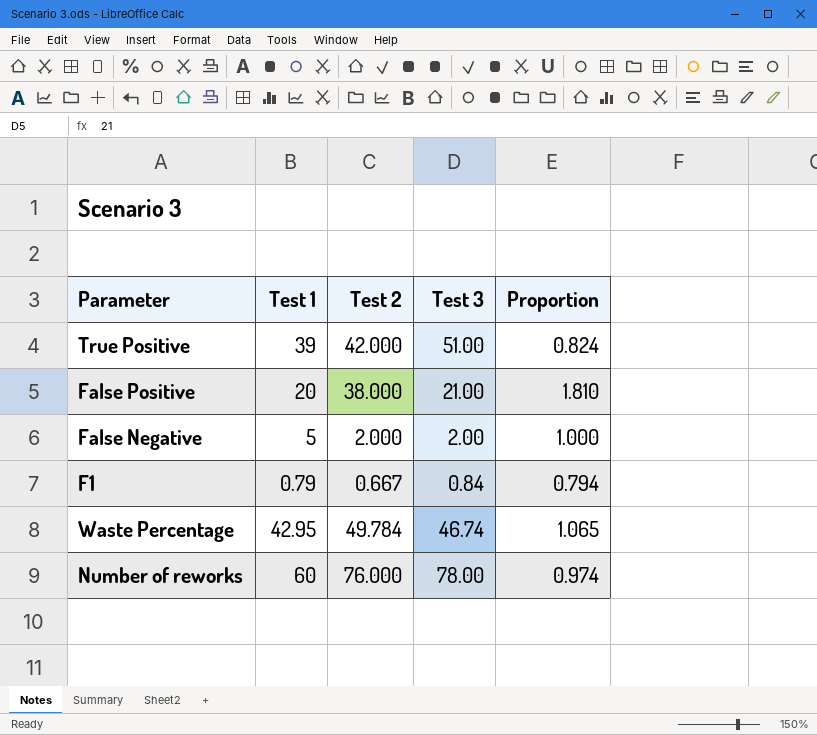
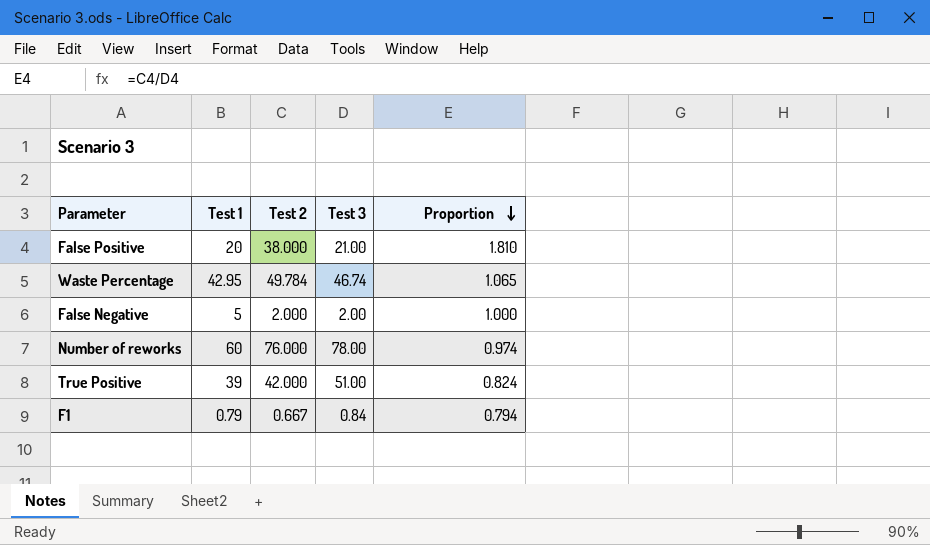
row order: none -> Proportion descending

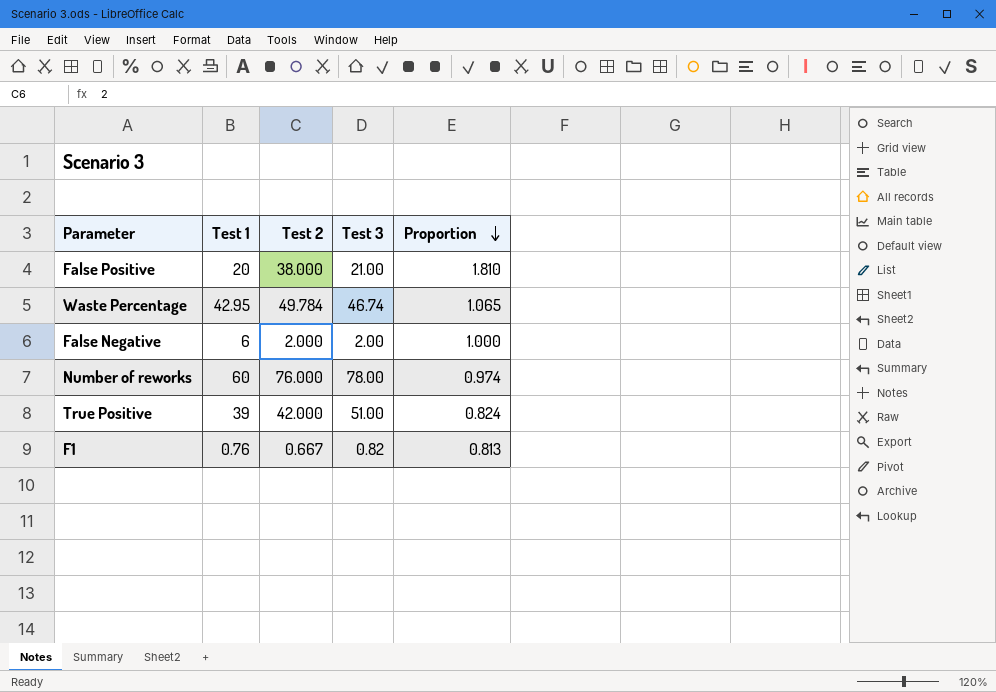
False Negative | Test 1: 5 -> 6
F1 | Test 1: 0.79 -> 0.76
F1 | Test 3: 0.84 -> 0.82
F1 | Proportion: 0.794 -> 0.813

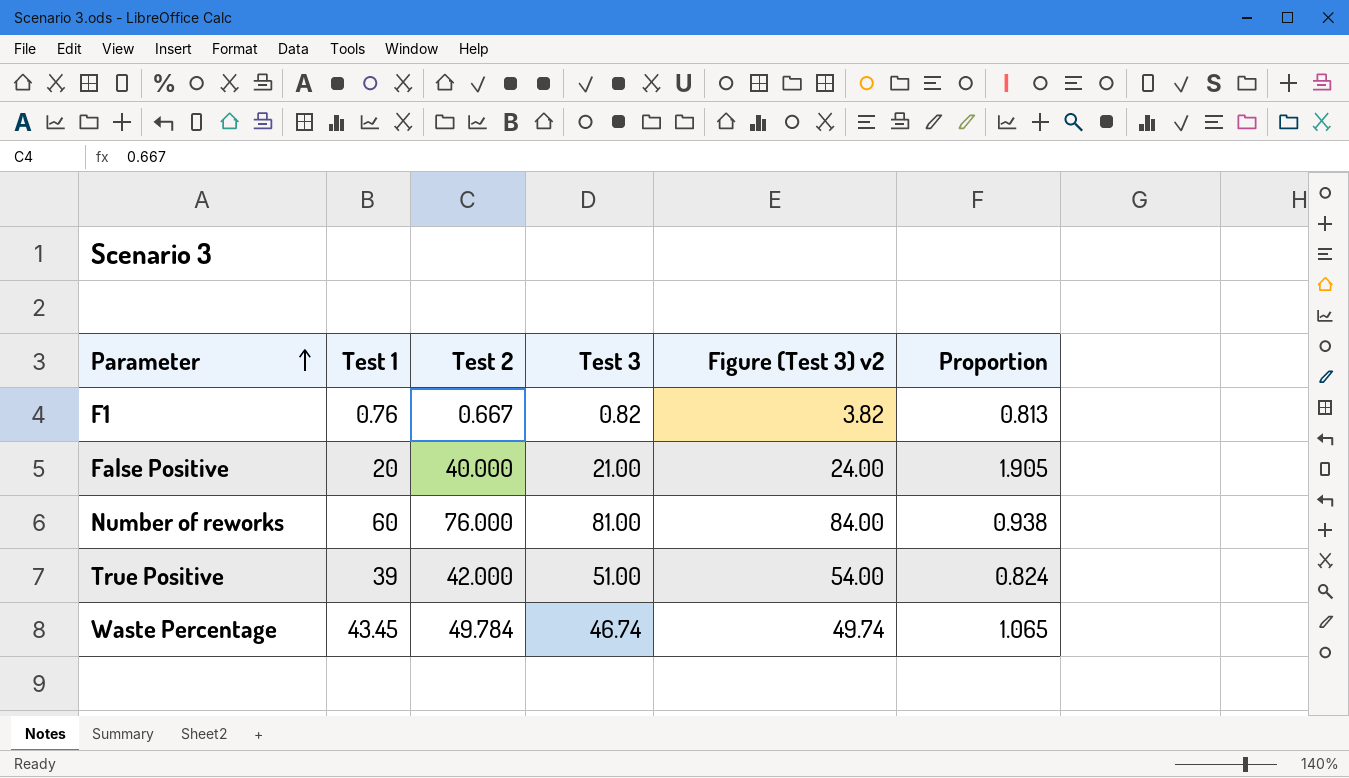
row order: Proportion descending -> Parameter ascending
column Figure (Test 3) v2 | formula: none -> [Test 3] + 3
row False Negative: 6 | 2.000 | 2.00 | 1.000 -> none
False Positive | Test 2: 38.000 -> 40.000
False Positive | Proportion: 1.810 -> 1.905
Number of reworks | Test 3: 78.00 -> 81.00
Number of reworks | Proportion: 0.974 -> 0.938
Waste Percentage | Test 1: 42.95 -> 43.45

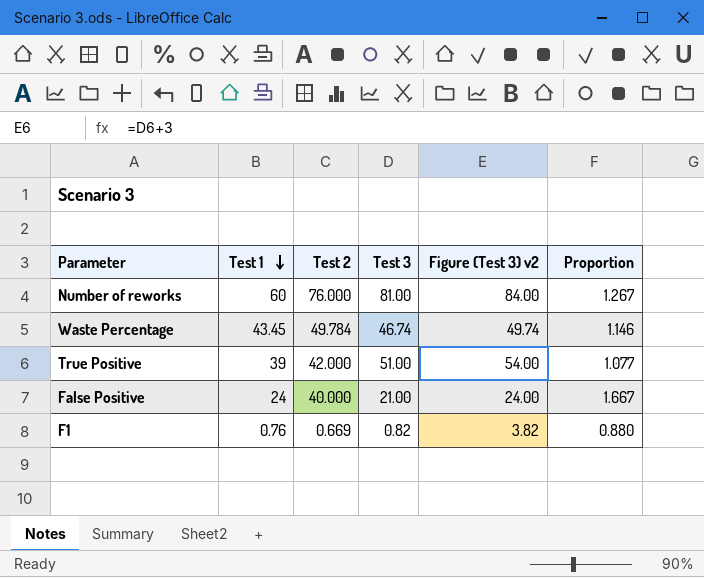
row order: Parameter ascending -> Test 1 descending
column Proportion | formula: [Test 2] / [Test 3] -> [Test 2] / [Test 1]
False Positive | Test 1: 20 -> 24
F1 | Test 2: 0.667 -> 0.669

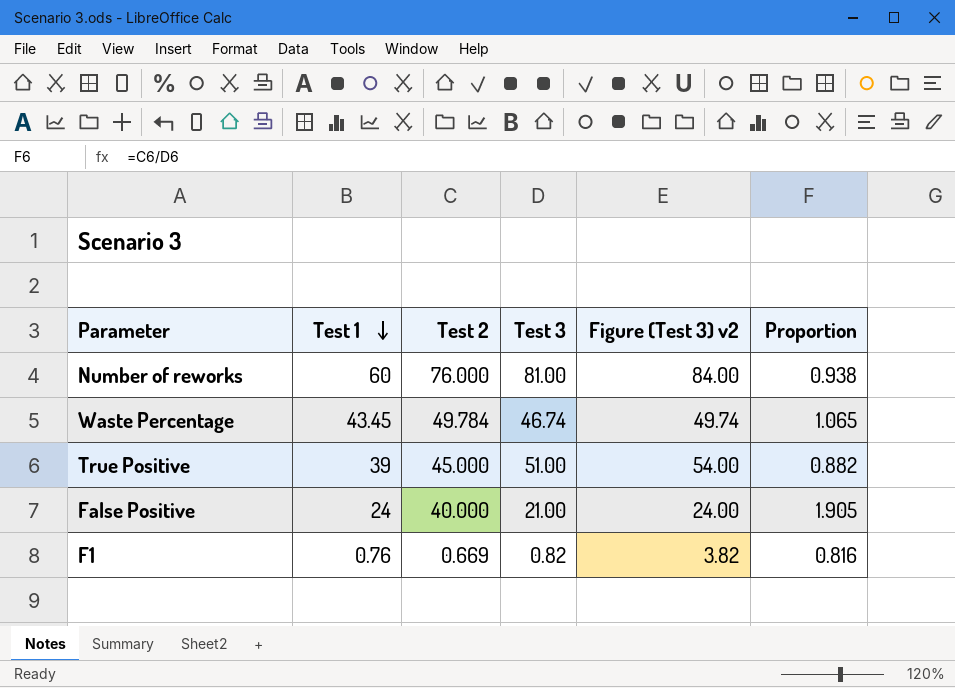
column Proportion | formula: [Test 2] / [Test 1] -> [Test 2] / [Test 3]
True Positive | Test 2: 42.000 -> 45.000

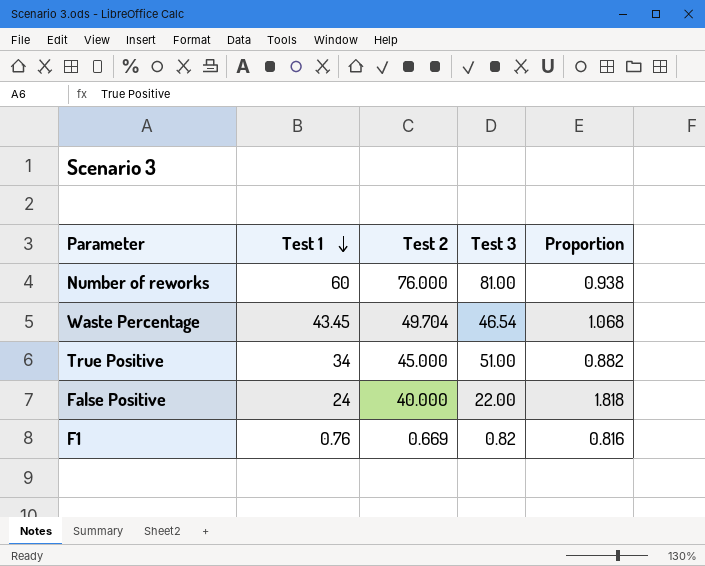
column Figure (Test 3) v2 | formula: [Test 3] + 3 -> none
Waste Percentage | Test 2: 49.784 -> 49.704
Waste Percentage | Test 3: 46.74 -> 46.54
Waste Percentage | Proportion: 1.065 -> 1.068
True Positive | Test 1: 39 -> 34
False Positive | Test 3: 21.00 -> 22.00
False Positive | Proportion: 1.905 -> 1.818

